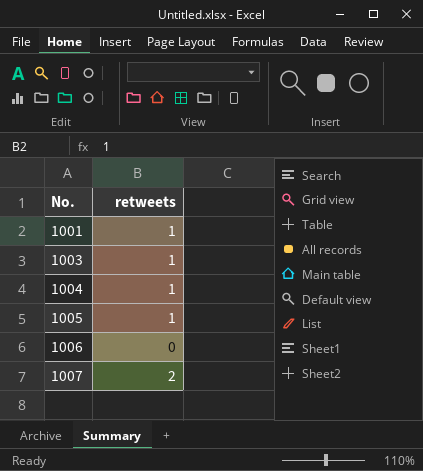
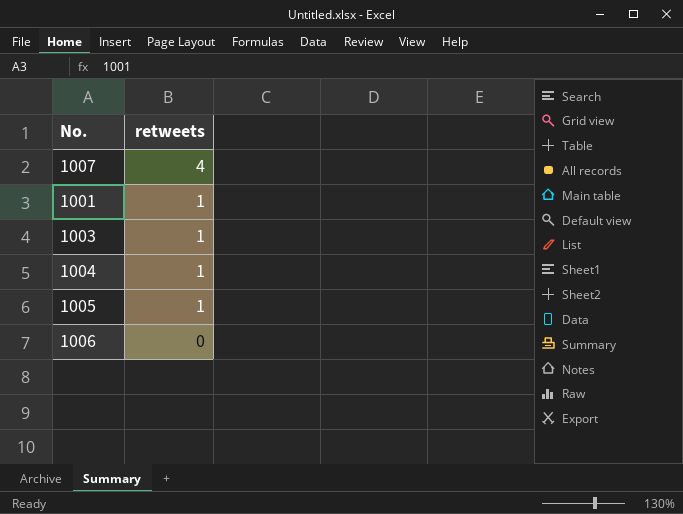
row order: No. ascending -> retweets descending
1007 | retweets: 2 -> 4

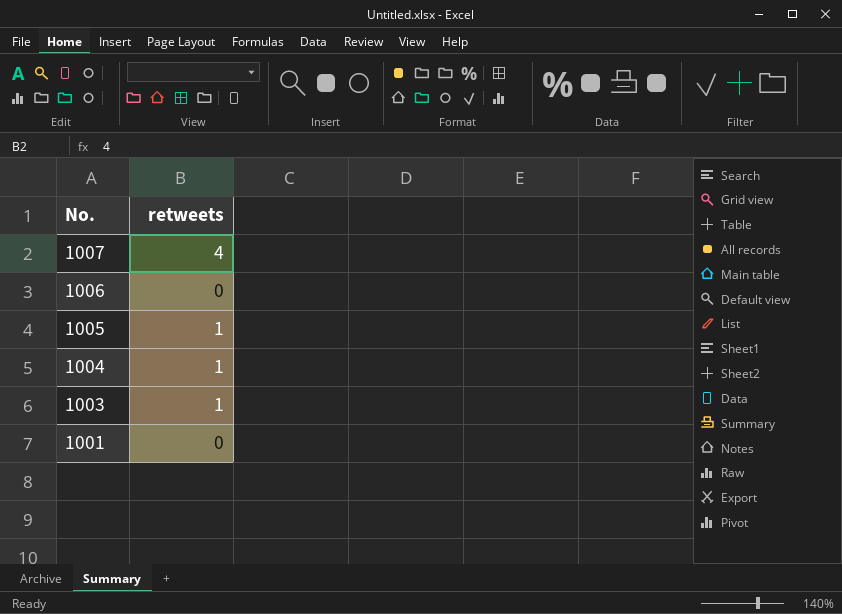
row order: retweets descending -> No. descending
1001 | retweets: 1 -> 0

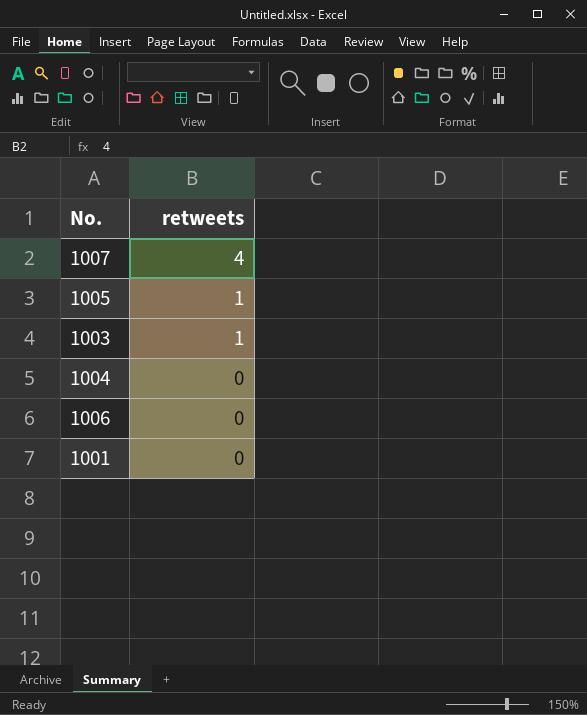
row order: No. descending -> retweets descending
1004 | retweets: 1 -> 0

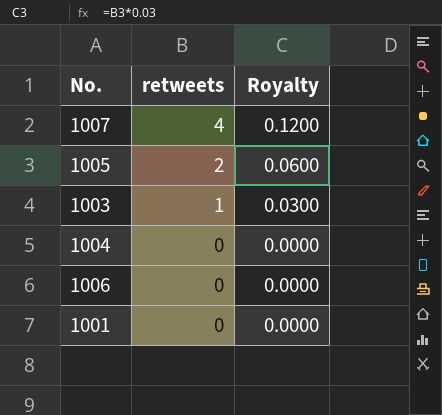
column Royalty | formula: none -> [retweets] * 0.03
1005 | retweets: 1 -> 2

